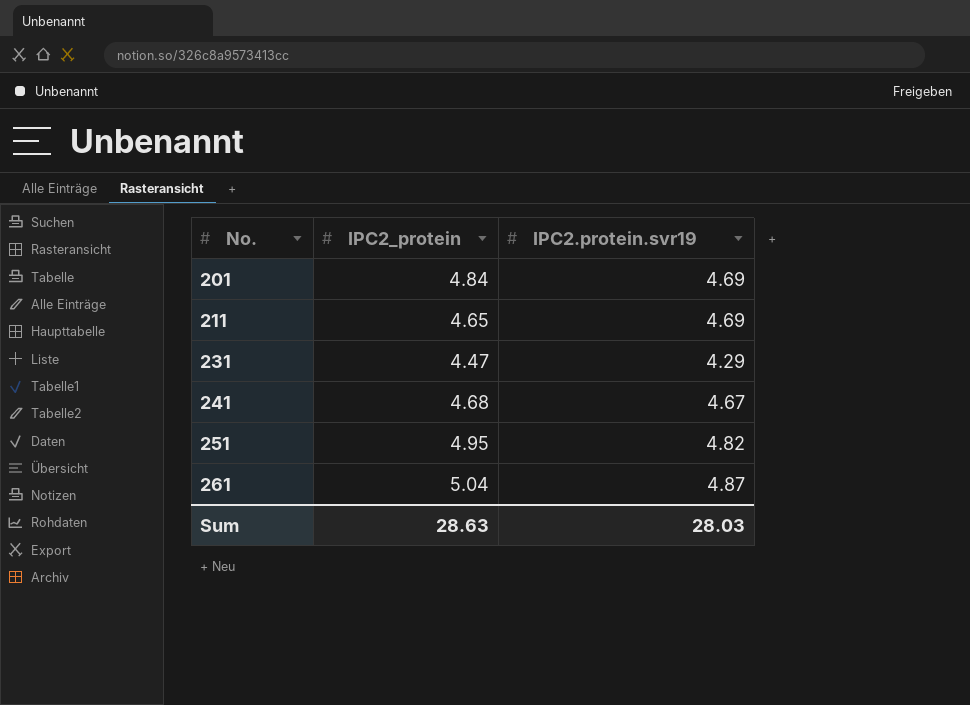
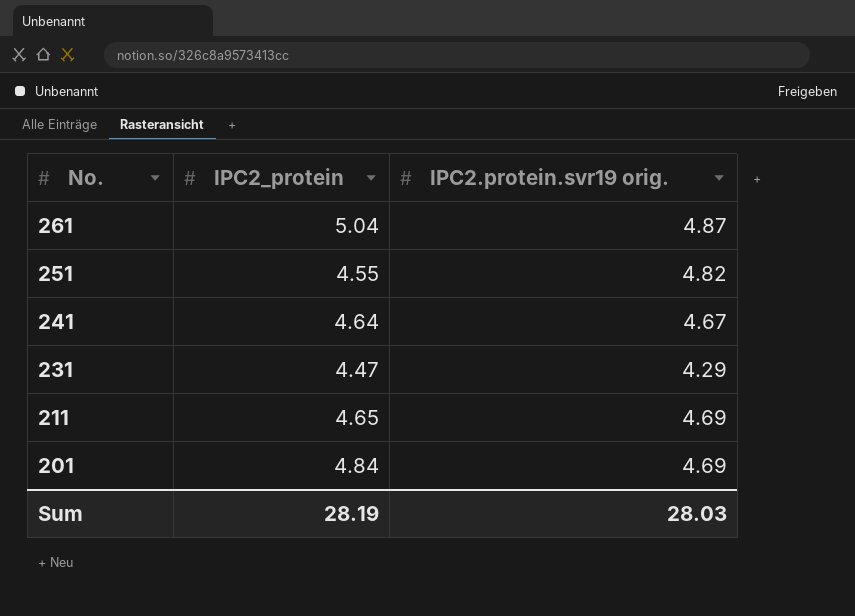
row order: No. ascending -> No. descending
column name: IPC2.protein.svr19 -> IPC2.protein.svr19 orig.
251 | IPC2_protein: 4.95 -> 4.55
241 | IPC2_protein: 4.68 -> 4.64
Sum | IPC2_protein: 28.63 -> 28.19

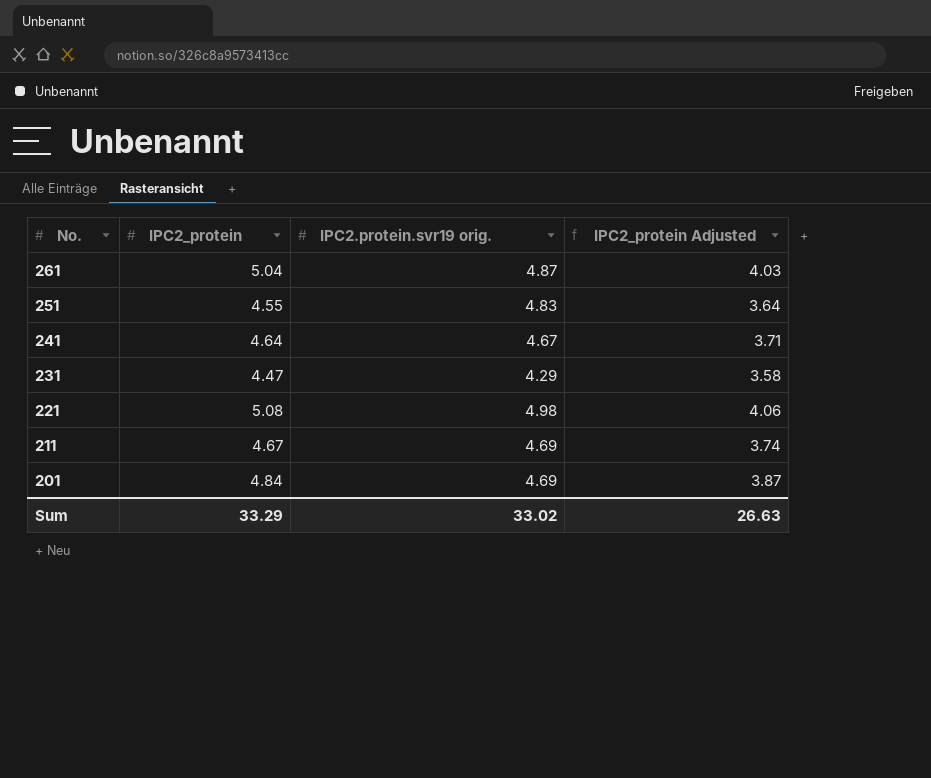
column IPC2_protein Adjusted | formula: none -> [IPC2_protein] * 0.8
251 | IPC2.protein.svr19 orig.: 4.82 -> 4.83
row 221: none -> 5.08 | 4.98 | 4.06
211 | IPC2_protein: 4.65 -> 4.67
Sum | IPC2_protein: 28.19 -> 33.29
Sum | IPC2.protein.svr19 orig.: 28.03 -> 33.02

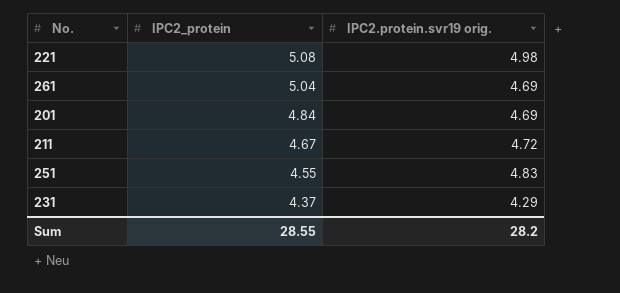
row order: No. descending -> IPC2_protein descending
column IPC2_protein Adjusted | formula: [IPC2_protein] * 0.8 -> none
row 241: 4.64 | 4.67 | 3.71 -> none
261 | IPC2.protein.svr19 orig.: 4.87 -> 4.69
211 | IPC2.protein.svr19 orig.: 4.69 -> 4.72
231 | IPC2_protein: 4.47 -> 4.37
Sum | IPC2_protein: 33.29 -> 28.55
Sum | IPC2.protein.svr19 orig.: 33.02 -> 28.2

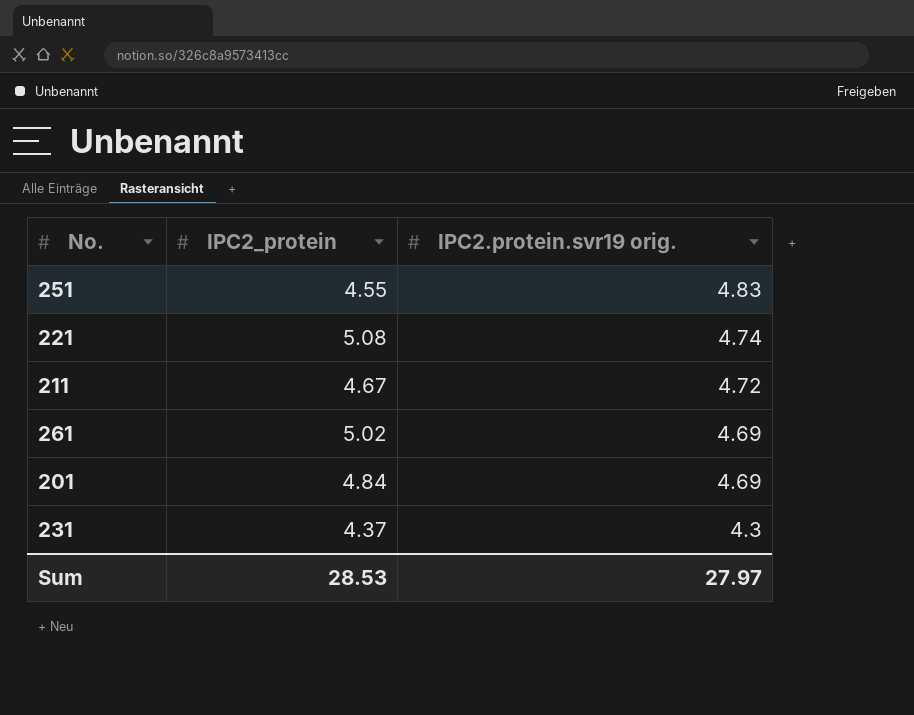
row order: IPC2_protein descending -> IPC2.protein.svr19 orig. descending
221 | IPC2.protein.svr19 orig.: 4.98 -> 4.74
261 | IPC2_protein: 5.04 -> 5.02
231 | IPC2.protein.svr19 orig.: 4.29 -> 4.3
Sum | IPC2_protein: 28.55 -> 28.53
Sum | IPC2.protein.svr19 orig.: 28.2 -> 27.97

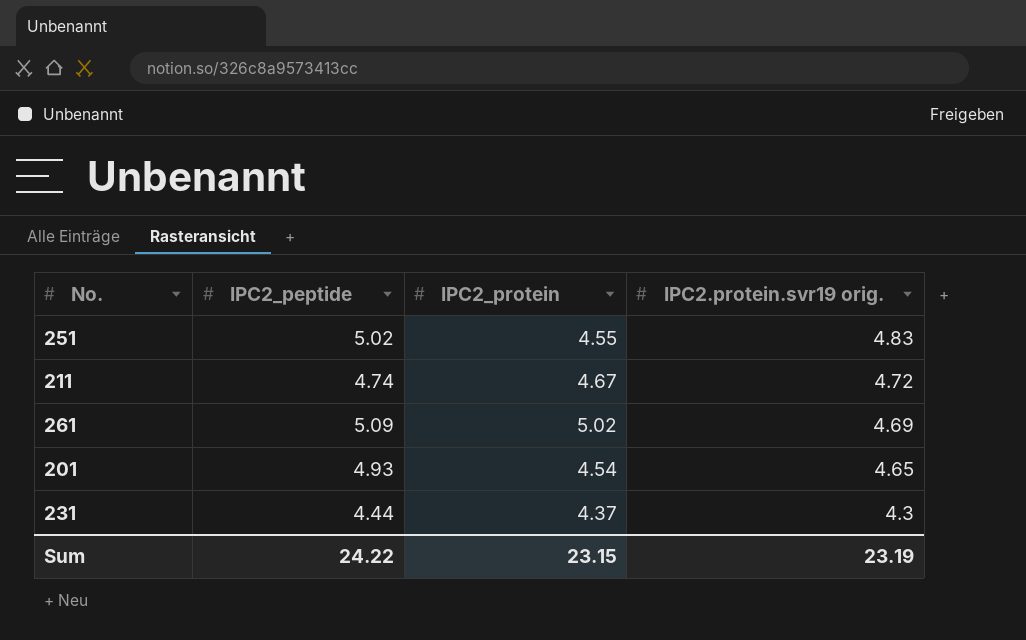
column IPC2_peptide | position: none -> 2
row 221: 5.08 | 4.74 -> none
201 | IPC2_protein: 4.84 -> 4.54
201 | IPC2.protein.svr19 orig.: 4.69 -> 4.65
Sum | IPC2_protein: 28.53 -> 23.15
Sum | IPC2.protein.svr19 orig.: 27.97 -> 23.19

